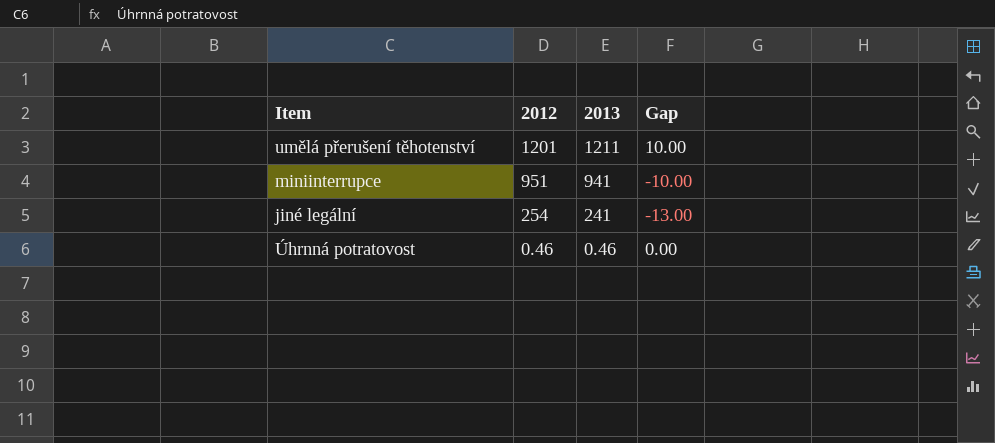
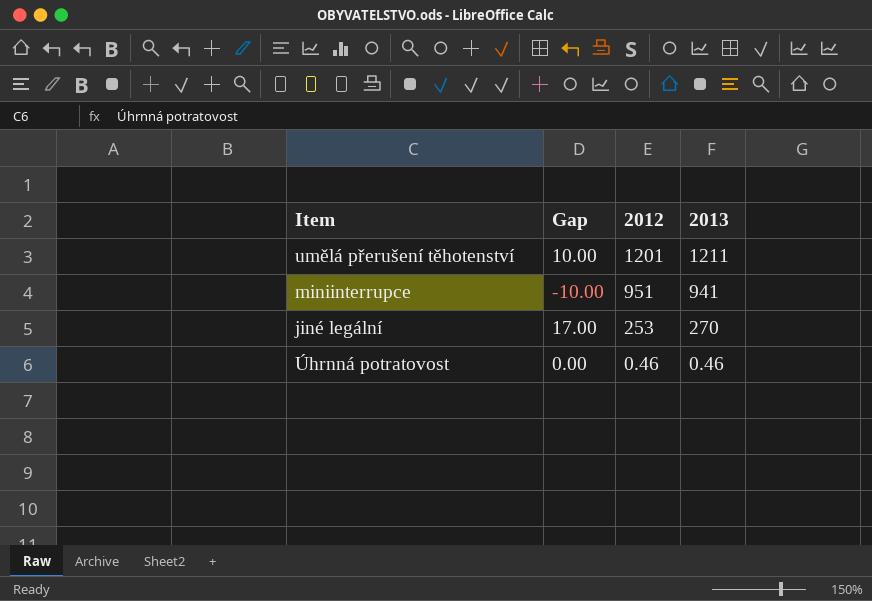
column Gap | position: 4 -> 2
jiné legální | Gap: -13.00 -> 17.00
jiné legální | 2012: 254 -> 253
jiné legální | 2013: 241 -> 270

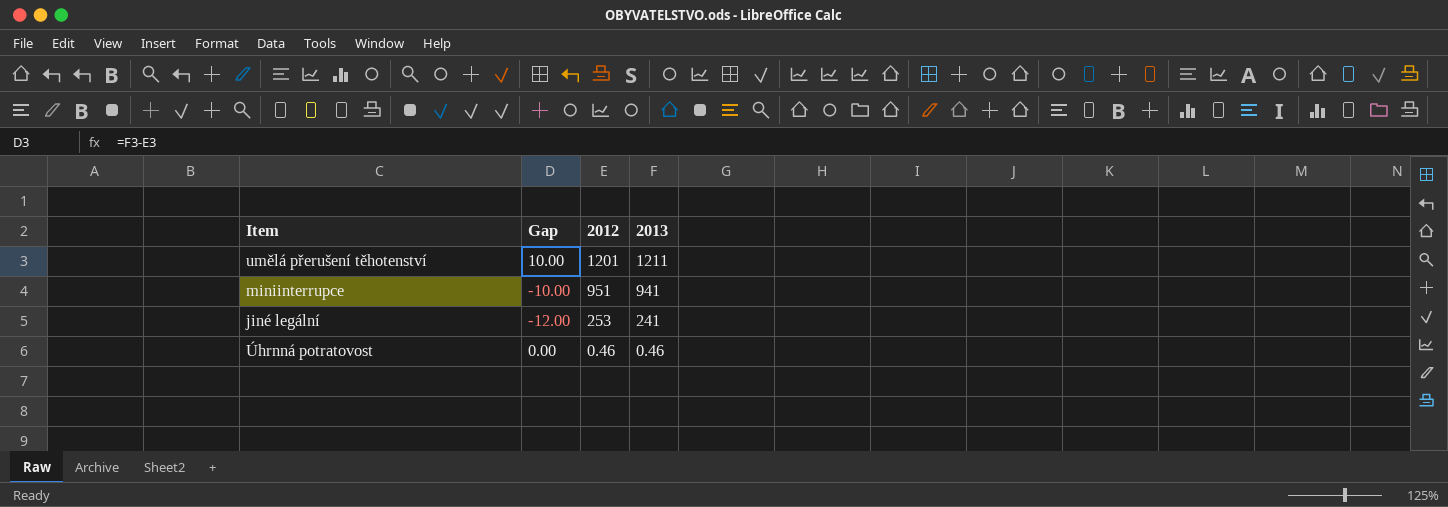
jiné legální | Gap: 17.00 -> -12.00
jiné legální | 2013: 270 -> 241

